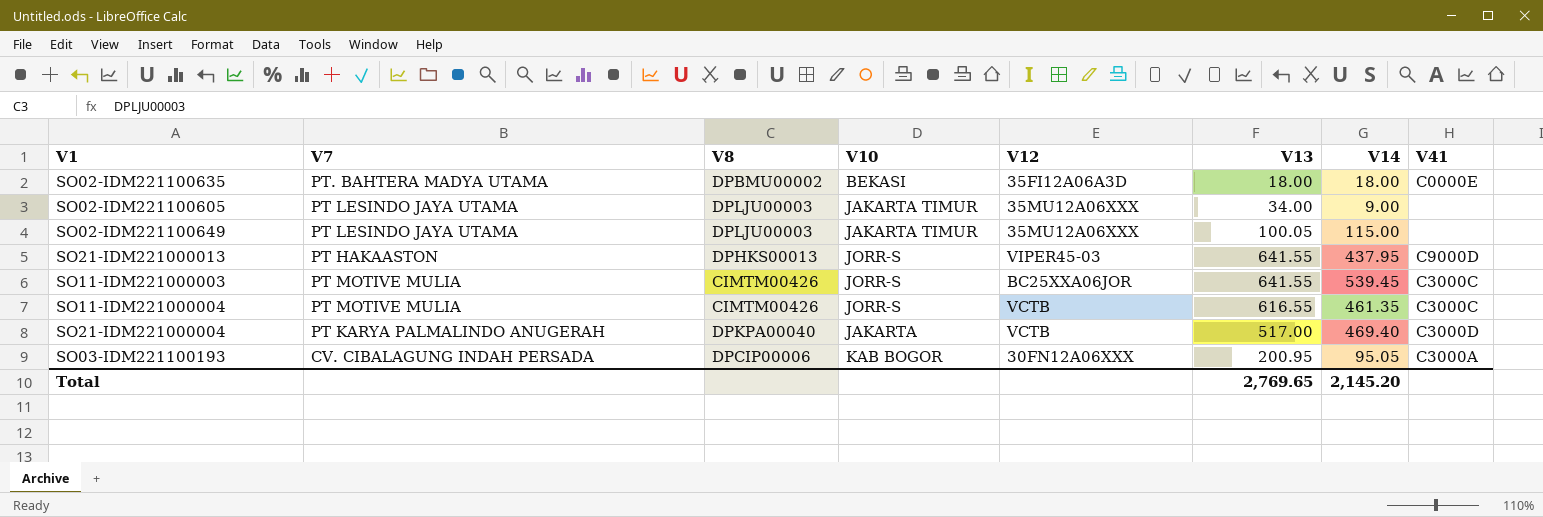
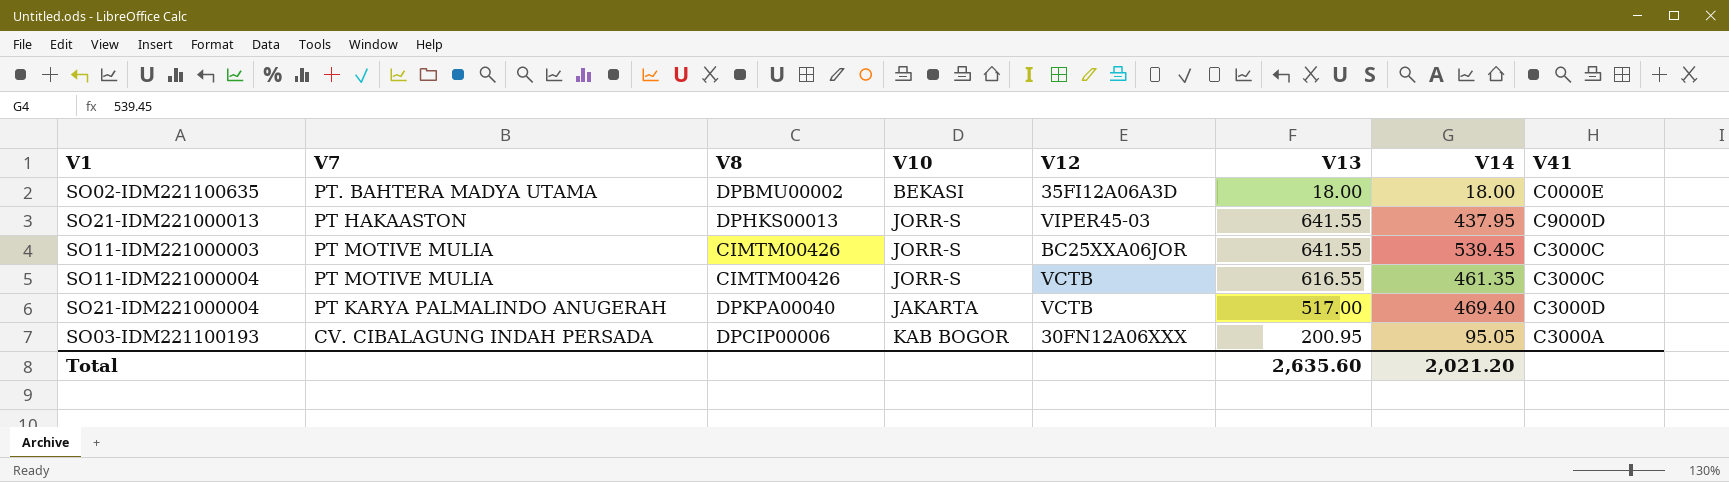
row SO02-IDM221100605: PT LESINDO JAYA UTAMA | DPLJU00003 | JAKARTA TIMUR | 35MU12A06XXX | 34.00 | 9.00 | none -> none
row SO02-IDM221100649: PT LESINDO JAYA UTAMA | DPLJU00003 | JAKARTA TIMUR | 35MU12A06XXX | 100.05 | 115.00 | none -> none
Total | V13: 2,769.65 -> 2,635.60
Total | V14: 2,145.20 -> 2,021.20

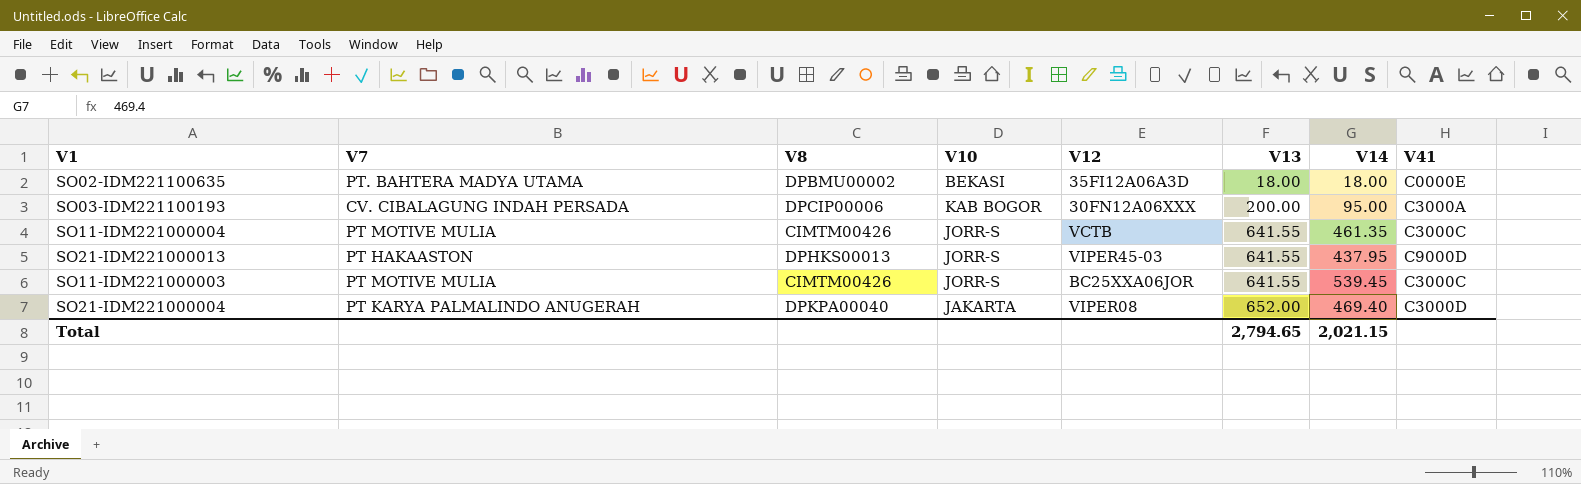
row order: none -> V13 ascending
SO03-IDM221100193 | V13: 200.95 -> 200.00
SO03-IDM221100193 | V14: 95.05 -> 95.00
SO11-IDM221000004 | V13: 616.55 -> 641.55
SO21-IDM221000004 | V12: VCTB -> VIPER08
SO21-IDM221000004 | V13: 517.00 -> 652.00
Total | V13: 2,635.60 -> 2,794.65
Total | V14: 2,021.20 -> 2,021.15

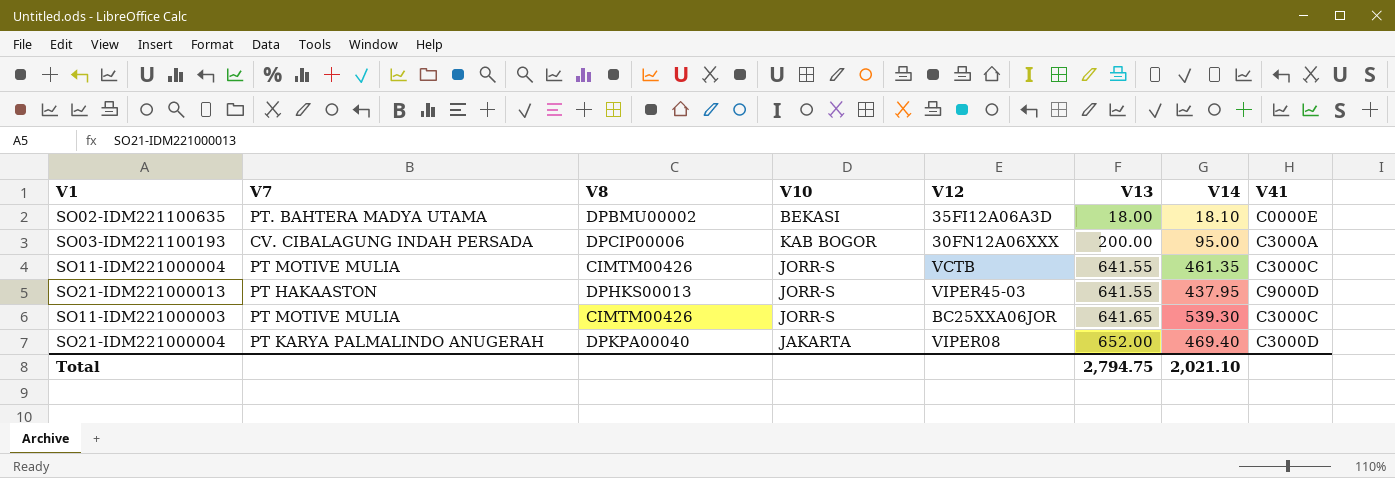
SO02-IDM221100635 | V14: 18.00 -> 18.10
SO11-IDM221000003 | V13: 641.55 -> 641.65
SO11-IDM221000003 | V14: 539.45 -> 539.30
Total | V13: 2,794.65 -> 2,794.75
Total | V14: 2,021.15 -> 2,021.10

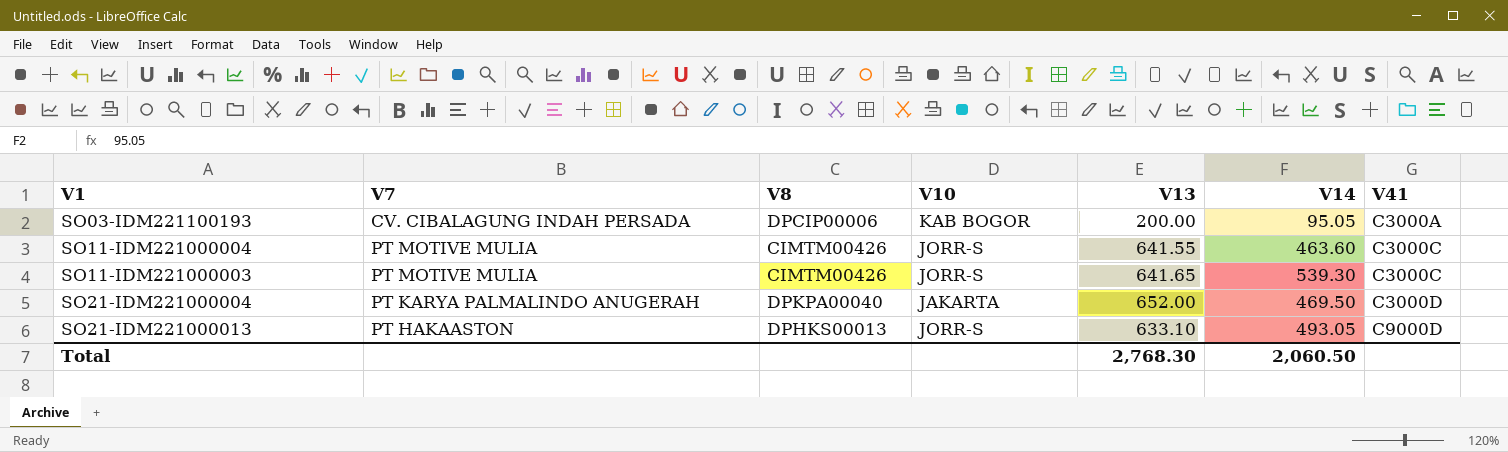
row order: V13 ascending -> V41 ascending
column V12 | position: 5 -> none
row SO02-IDM221100635: PT. BAHTERA MADYA UTAMA | DPBMU00002 | BEKASI | 35FI12A06A3D | 18.00 | 18.10 | C0000E -> none
SO03-IDM221100193 | V14: 95.00 -> 95.05
SO11-IDM221000004 | V14: 461.35 -> 463.60
SO21-IDM221000004 | V14: 469.40 -> 469.50
SO21-IDM221000013 | V13: 641.55 -> 633.10
SO21-IDM221000013 | V14: 437.95 -> 493.05
Total | V13: 2,794.75 -> 2,768.30
Total | V14: 2,021.10 -> 2,060.50

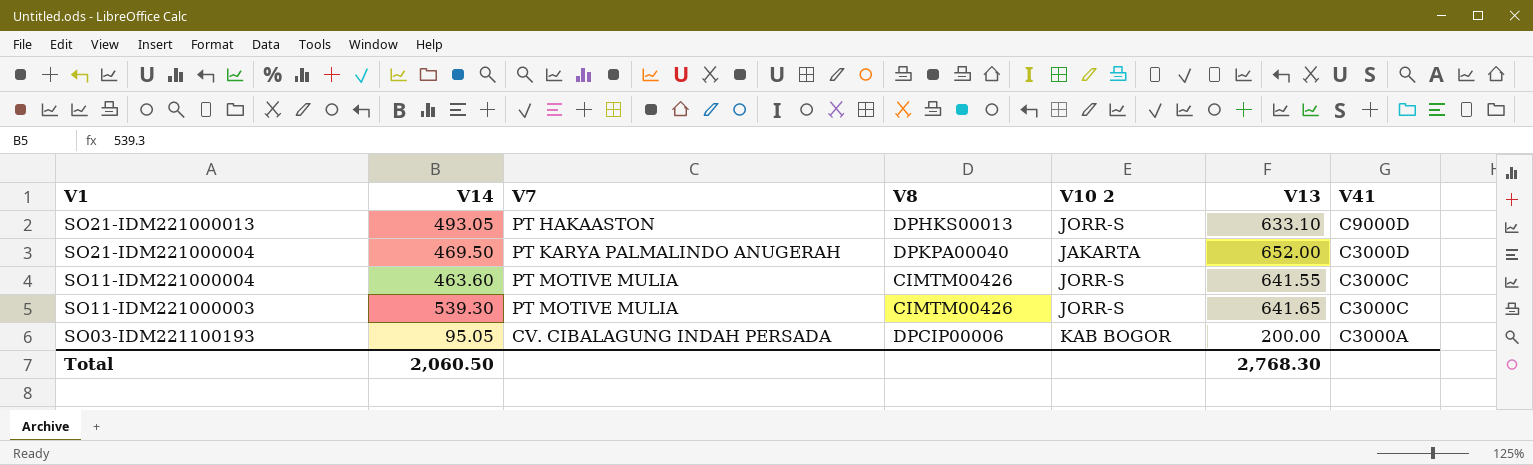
row order: V41 ascending -> V1 descending
column V14 | position: 6 -> 2
column name: V10 -> V10 2

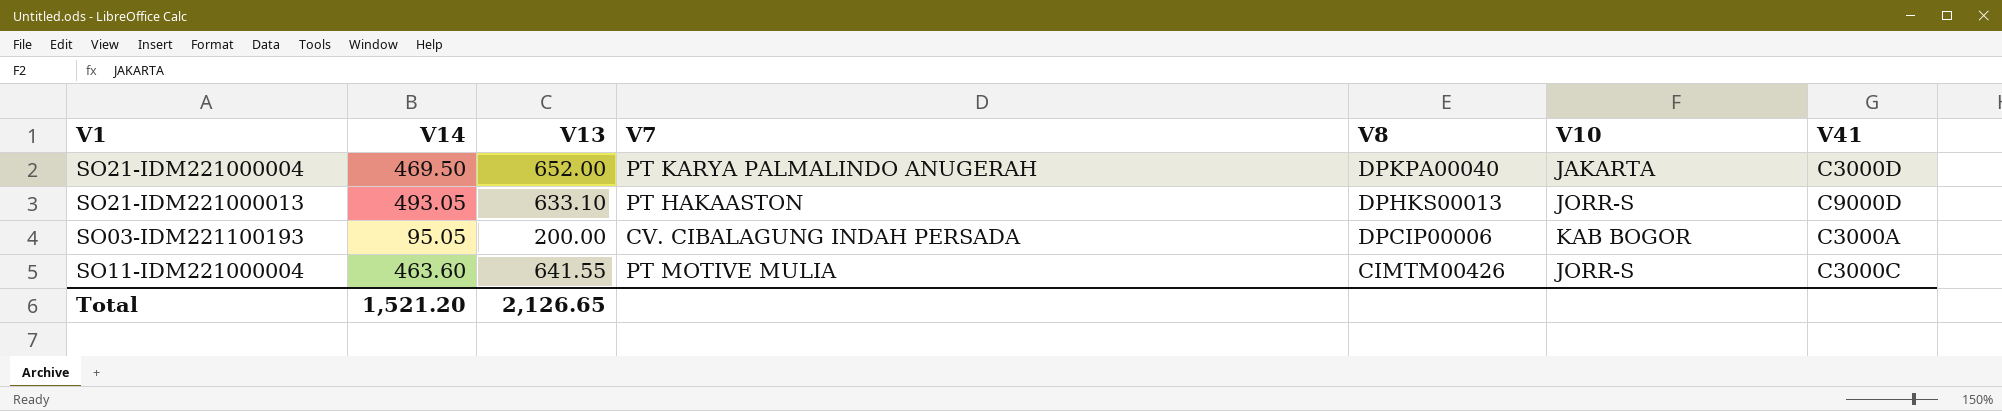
row order: V1 descending -> V8 descending
column V13 | position: 6 -> 3
column name: V10 2 -> V10
row SO11-IDM221000003: 539.30 | PT MOTIVE MULIA | CIMTM00426 | JORR-S | 641.65 | C3000C -> none
Total | V14: 2,060.50 -> 1,521.20
Total | V13: 2,768.30 -> 2,126.65

